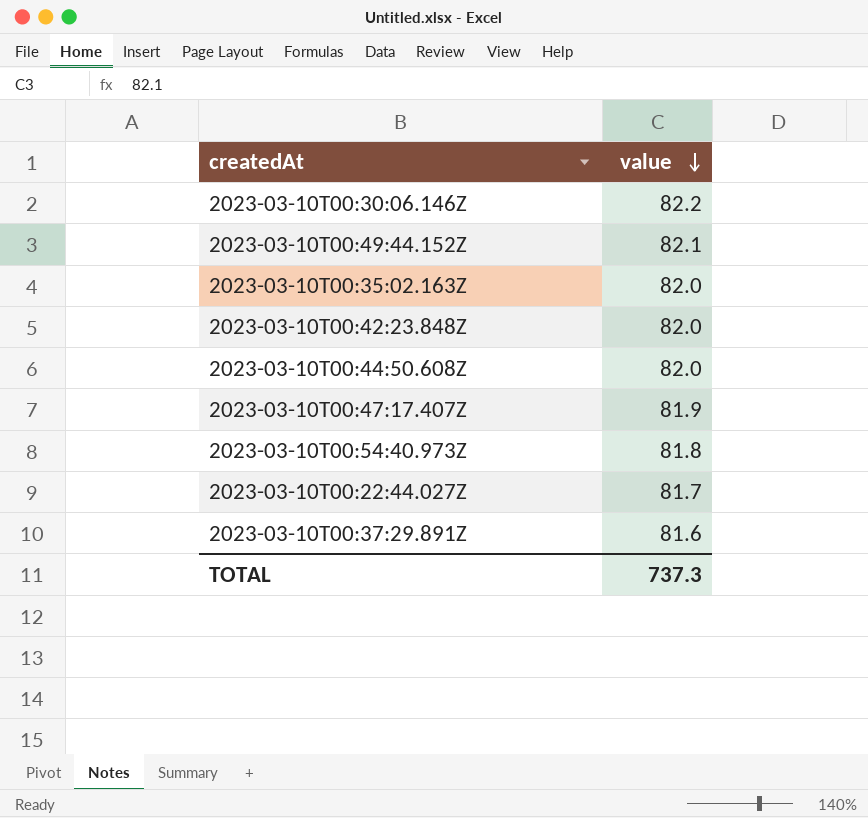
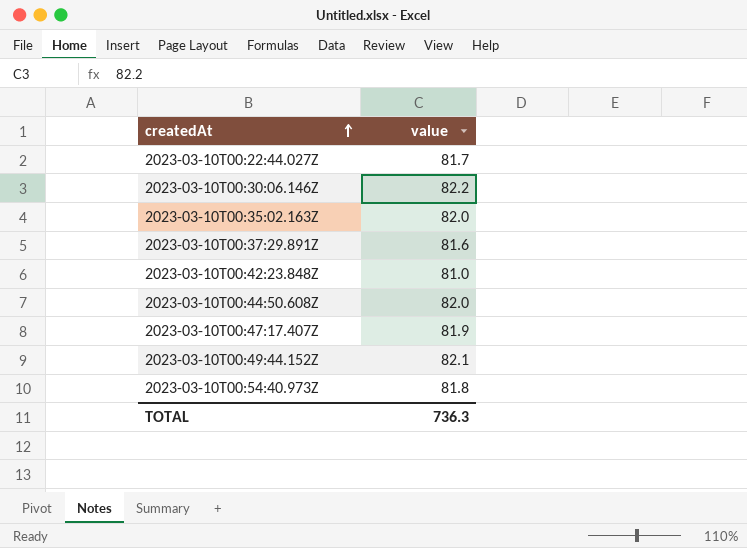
row order: value descending -> createdAt ascending
2023-03-10T00:42:23.848Z | value: 82.0 -> 81.0
TOTAL | value: 737.3 -> 736.3

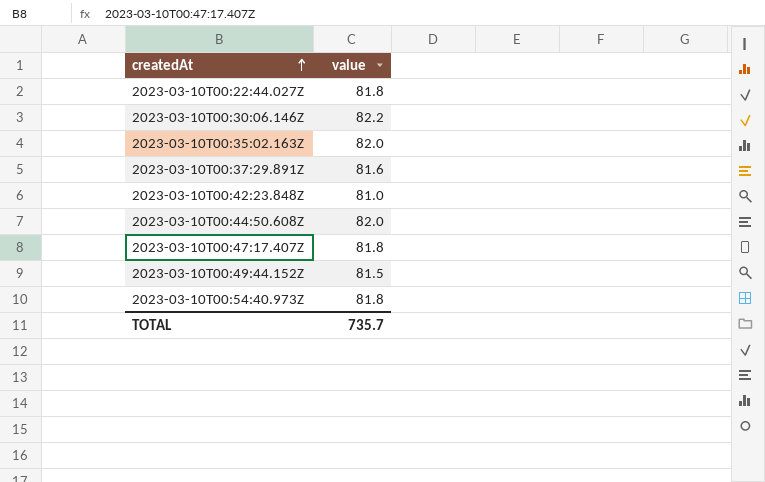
2023-03-10T00:22:44.027Z | value: 81.7 -> 81.8
2023-03-10T00:47:17.407Z | value: 81.9 -> 81.8
2023-03-10T00:49:44.152Z | value: 82.1 -> 81.5
TOTAL | value: 736.3 -> 735.7

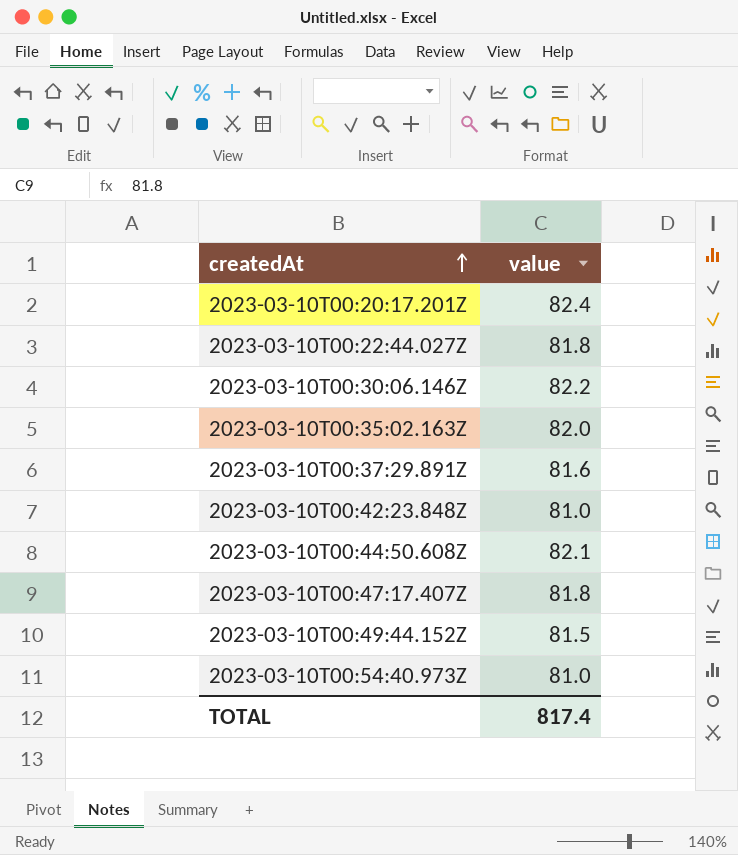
row 2023-03-10T00:20:17.201Z: none -> 82.4
2023-03-10T00:44:50.608Z | value: 82.0 -> 82.1
2023-03-10T00:54:40.973Z | value: 81.8 -> 81.0
TOTAL | value: 735.7 -> 817.4

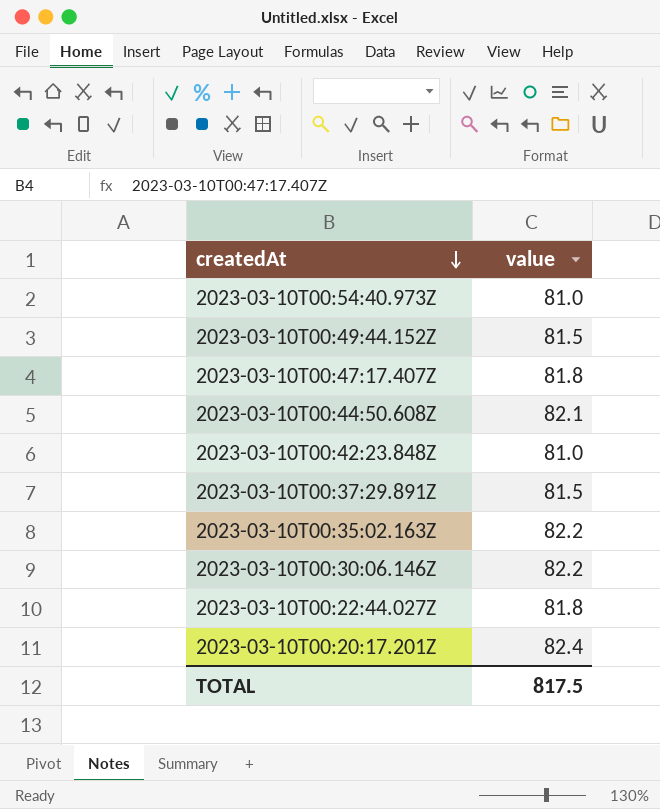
row order: createdAt ascending -> createdAt descending
2023-03-10T00:37:29.891Z | value: 81.6 -> 81.5
2023-03-10T00:35:02.163Z | value: 82.0 -> 82.2
TOTAL | value: 817.4 -> 817.5

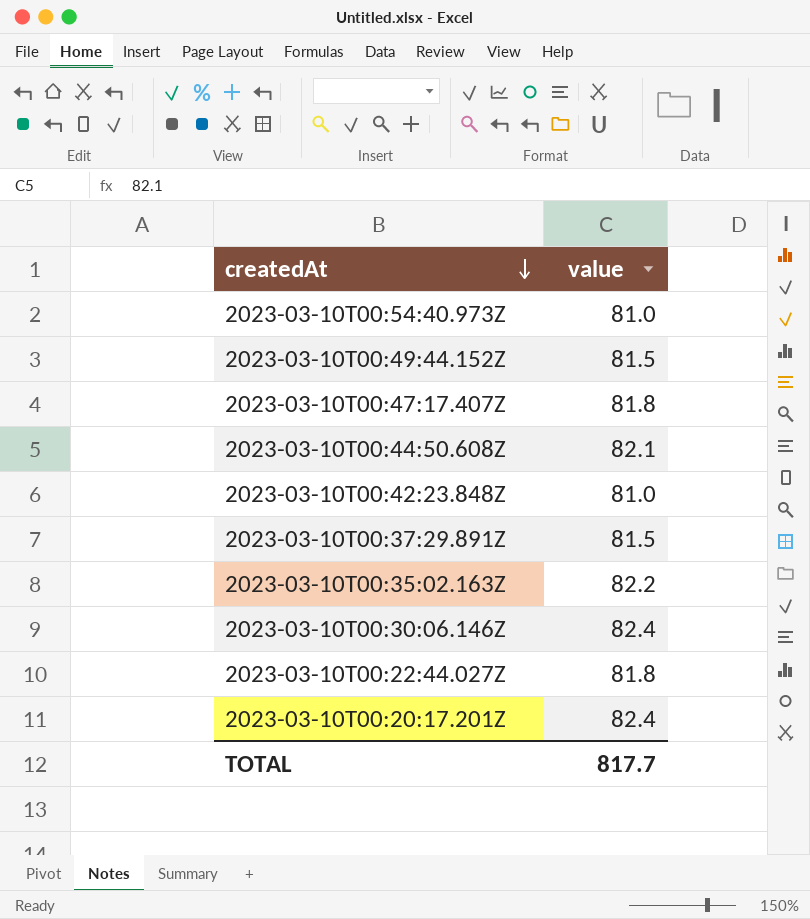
2023-03-10T00:30:06.146Z | value: 82.2 -> 82.4
TOTAL | value: 817.5 -> 817.7

